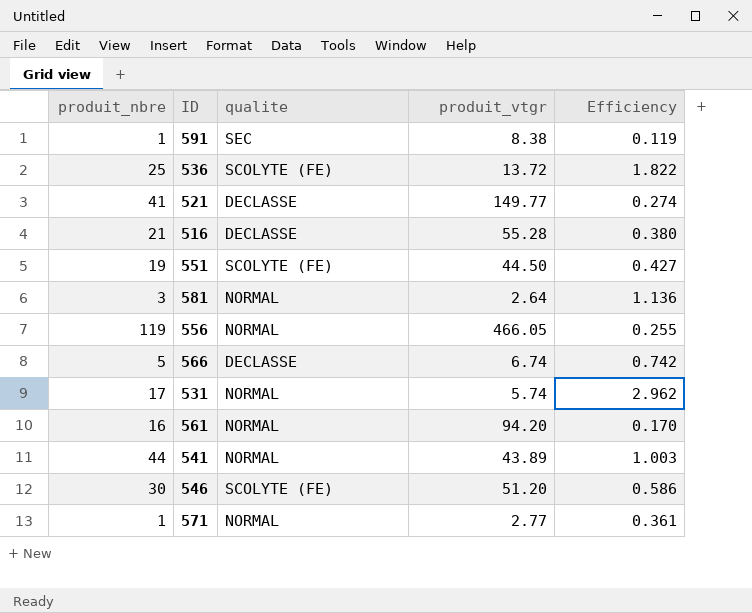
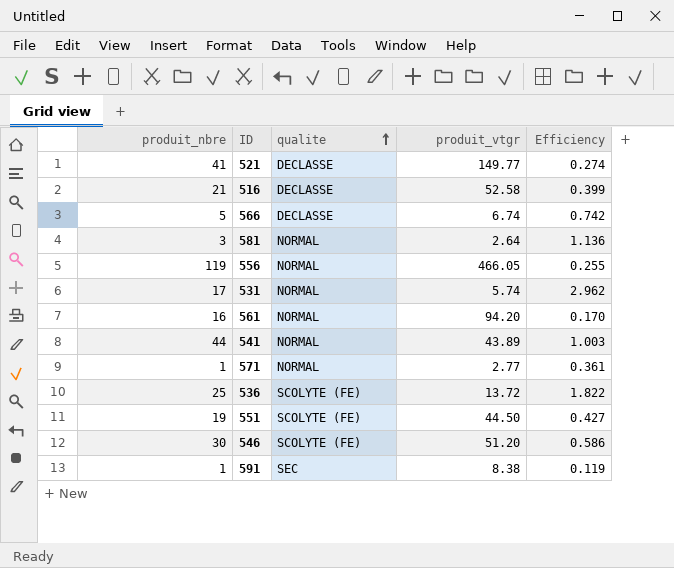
row order: none -> qualite ascending
516 | produit_vtgr: 55.28 -> 52.58
516 | Efficiency: 0.380 -> 0.399

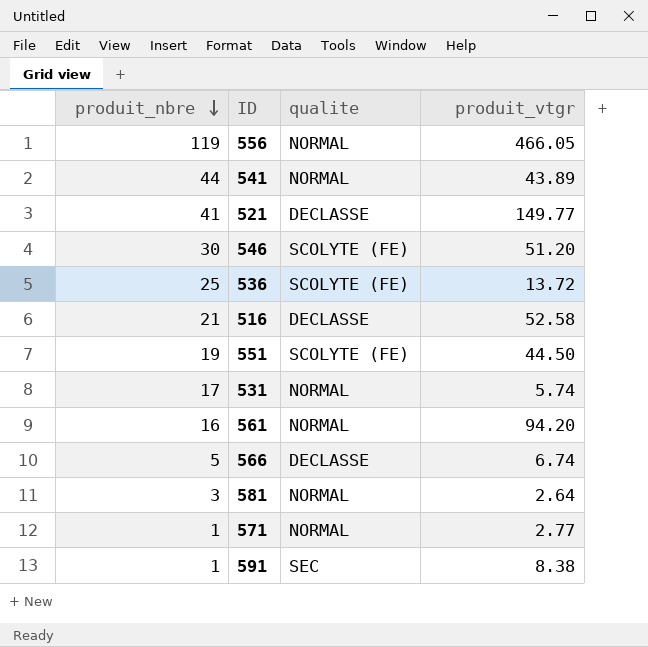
row order: qualite ascending -> produit_nbre descending
column Efficiency | formula: [produit_nbre] / [produit_vtgr] -> none

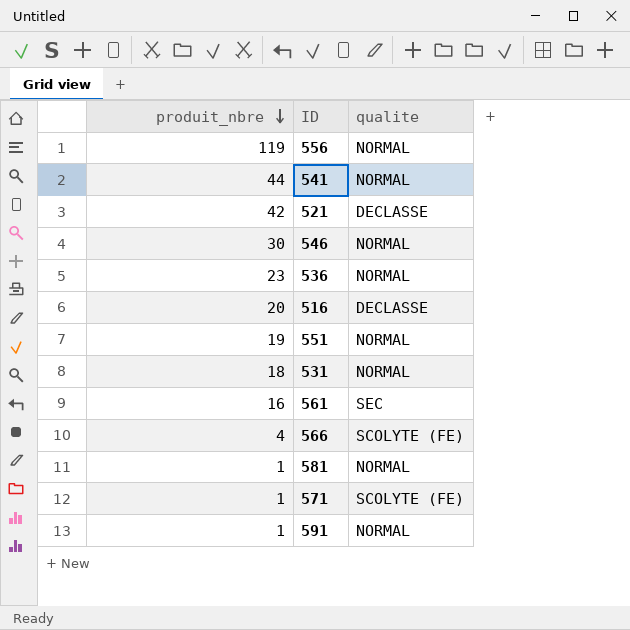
column produit_vtgr | position: 4 -> none
521 | produit_nbre: 41 -> 42
546 | qualite: SCOLYTE (FE) -> NORMAL
536 | produit_nbre: 25 -> 23
536 | qualite: SCOLYTE (FE) -> NORMAL
516 | produit_nbre: 21 -> 20
551 | qualite: SCOLYTE (FE) -> NORMAL
531 | produit_nbre: 17 -> 18
561 | qualite: NORMAL -> SEC
566 | produit_nbre: 5 -> 4
566 | qualite: DECLASSE -> SCOLYTE (FE)
581 | produit_nbre: 3 -> 1
571 | qualite: NORMAL -> SCOLYTE (FE)
591 | qualite: SEC -> NORMAL

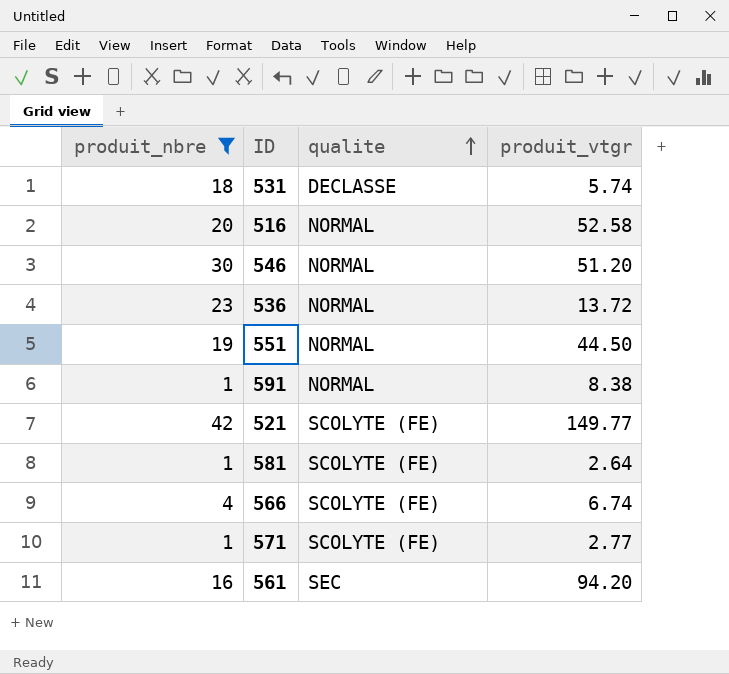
filter: none -> produit_nbre <= 42
row order: produit_nbre descending -> qualite ascending
column produit_vtgr | position: none -> 4
531 | qualite: NORMAL -> DECLASSE
516 | qualite: DECLASSE -> NORMAL
521 | qualite: DECLASSE -> SCOLYTE (FE)
581 | qualite: NORMAL -> SCOLYTE (FE)

